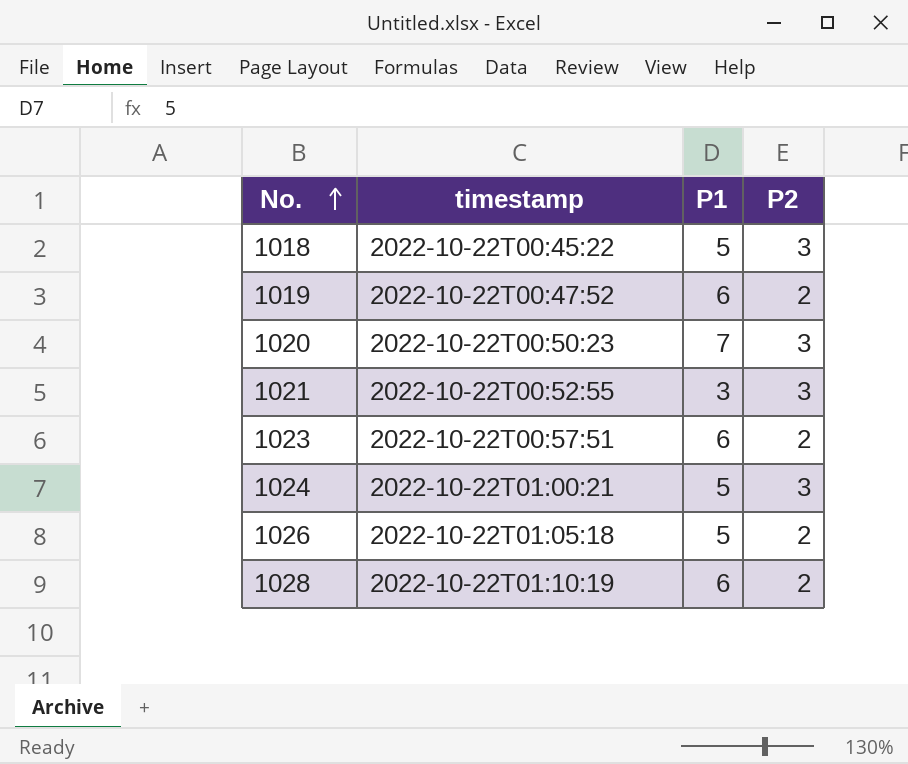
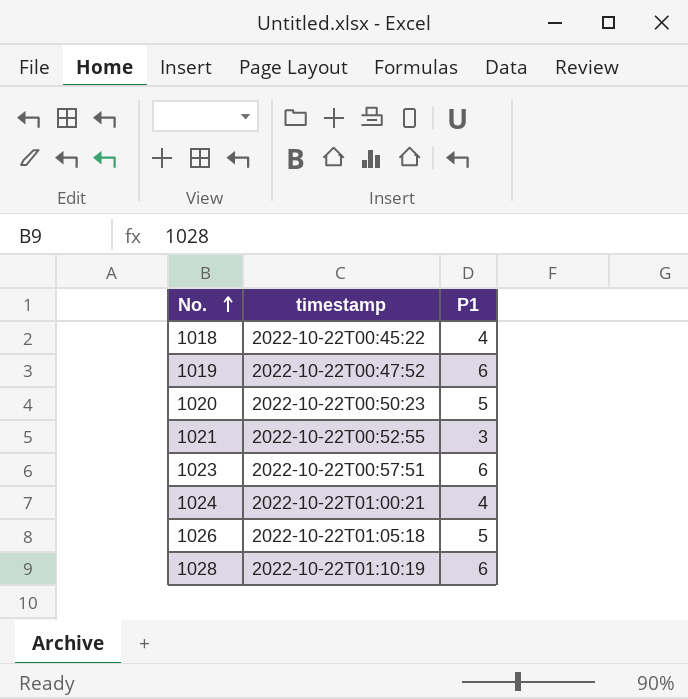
column P2 | position: 4 -> none
1018 | P1: 5 -> 4
1020 | P1: 7 -> 5
1024 | P1: 5 -> 4

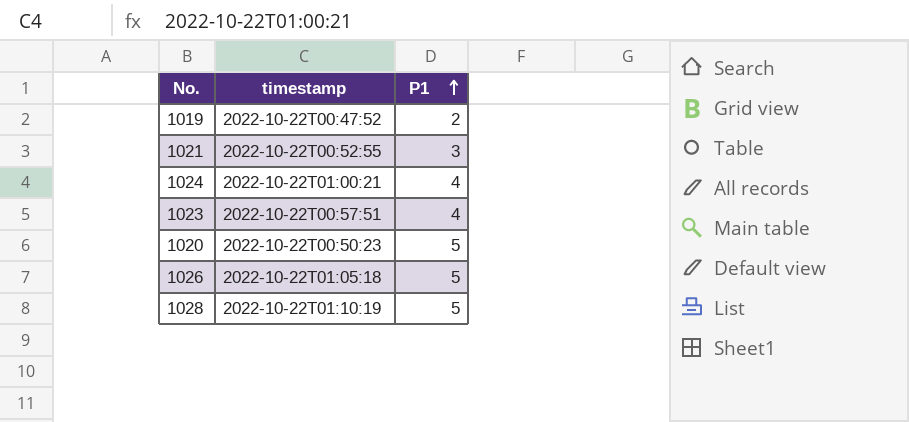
row order: No. ascending -> P1 ascending
row 1018: 2022-10-22T00:45:22 | 4 -> none
1019 | P1: 6 -> 2
1023 | P1: 6 -> 4
1028 | P1: 6 -> 5

